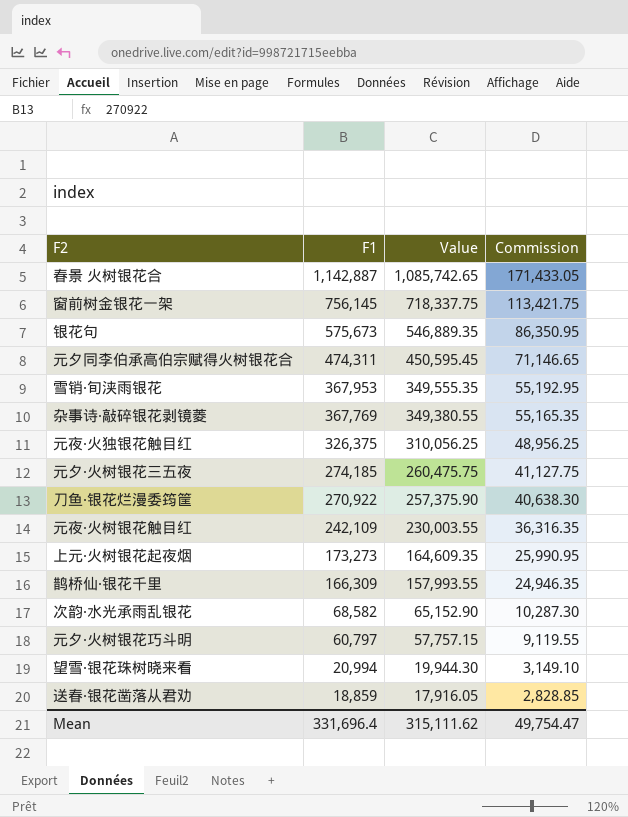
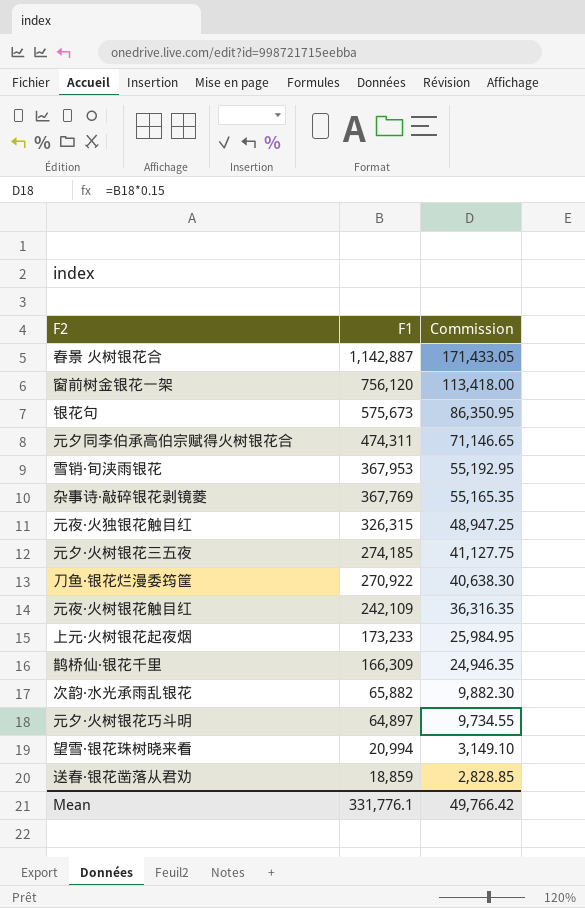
column Value | formula: [F1] * 0.95 -> none
窗前树金银花一架 | F1: 756,145 -> 756,120
窗前树金银花一架 | Commission: 113,421.75 -> 113,418.00
元夜·火独银花触目红 | F1: 326,375 -> 326,315
元夜·火独银花触目红 | Commission: 48,956.25 -> 48,947.25
上元·火树银花起夜烟 | F1: 173,273 -> 173,233
上元·火树银花起夜烟 | Commission: 25,990.95 -> 25,984.95
次韵·水光承雨乱银花 | F1: 68,582 -> 65,882
次韵·水光承雨乱银花 | Commission: 10,287.30 -> 9,882.30
元夕·火树银花巧斗明 | F1: 60,797 -> 64,897
元夕·火树银花巧斗明 | Commission: 9,119.55 -> 9,734.55
Mean | F1: 331,696.4 -> 331,776.1
Mean | Commission: 49,754.47 -> 49,766.42

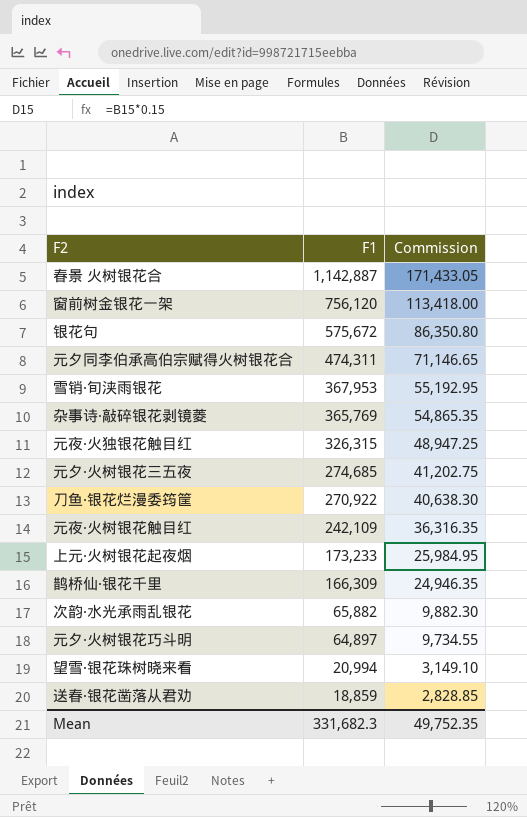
银花句 | F1: 575,673 -> 575,672
银花句 | Commission: 86,350.95 -> 86,350.80
杂事诗·敲碎银花剥镜菱 | F1: 367,769 -> 365,769
杂事诗·敲碎银花剥镜菱 | Commission: 55,165.35 -> 54,865.35
元夕·火树银花三五夜 | F1: 274,185 -> 274,685
元夕·火树银花三五夜 | Commission: 41,127.75 -> 41,202.75
Mean | F1: 331,776.1 -> 331,682.3
Mean | Commission: 49,766.42 -> 49,752.35

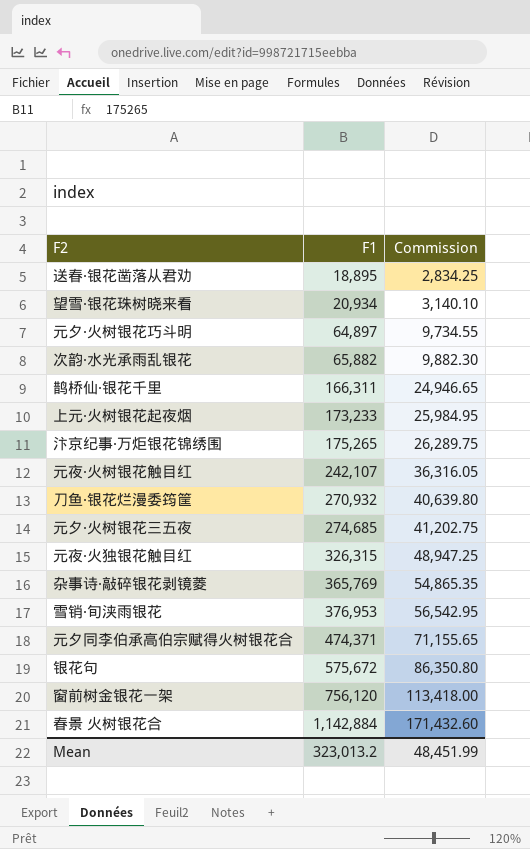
row order: F1 descending -> F1 ascending
送春·银花凿落从君劝 | F1: 18,859 -> 18,895
送春·银花凿落从君劝 | Commission: 2,828.85 -> 2,834.25
望雪·银花珠树晓来看 | F1: 20,994 -> 20,934
望雪·银花珠树晓来看 | Commission: 3,149.10 -> 3,140.10
鹊桥仙·银花千里 | F1: 166,309 -> 166,311
鹊桥仙·银花千里 | Commission: 24,946.35 -> 24,946.65
row 汴京纪事·万炬银花锦绣围: none -> 175,265 | 26,289.75
元夜·火树银花触目红 | F1: 242,109 -> 242,107
元夜·火树银花触目红 | Commission: 36,316.35 -> 36,316.05
刀鱼·银花烂漫委筠筐 | F1: 270,922 -> 270,932
刀鱼·银花烂漫委筠筐 | Commission: 40,638.30 -> 40,639.80
雪销·旬浃雨银花 | F1: 367,953 -> 376,953
雪销·旬浃雨银花 | Commission: 55,192.95 -> 56,542.95
元夕同李伯承高伯宗赋得火树银花合 | F1: 474,311 -> 474,371
元夕同李伯承高伯宗赋得火树银花合 | Commission: 71,146.65 -> 71,155.65
春景 火树银花合 | F1: 1,142,887 -> 1,142,884
春景 火树银花合 | Commission: 171,433.05 -> 171,432.60
Mean | F1: 331,682.3 -> 323,013.2
Mean | Commission: 49,752.35 -> 48,451.99

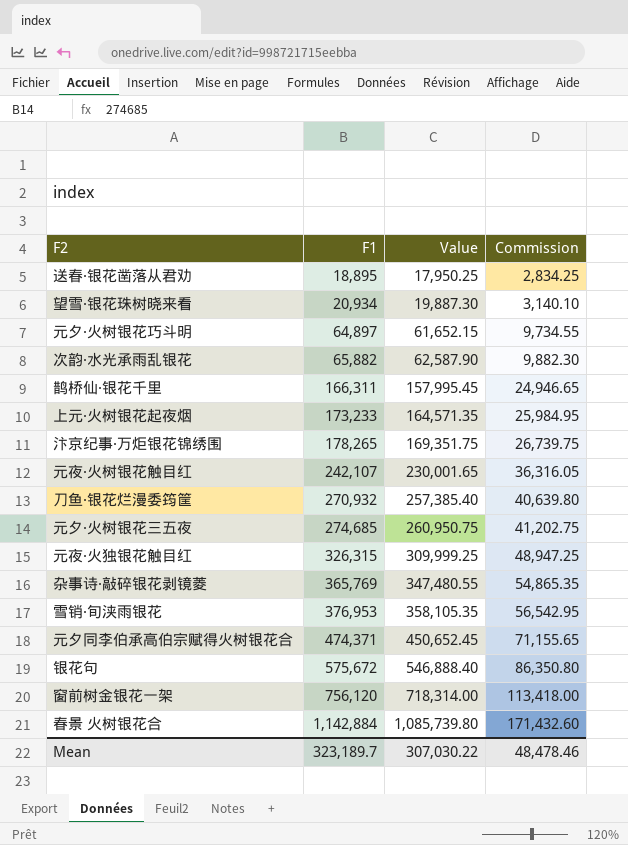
column Value | formula: none -> [F1] * 0.95
汴京纪事·万炬银花锦绣围 | F1: 175,265 -> 178,265
汴京纪事·万炬银花锦绣围 | Commission: 26,289.75 -> 26,739.75
Mean | F1: 323,013.2 -> 323,189.7
Mean | Commission: 48,451.99 -> 48,478.46

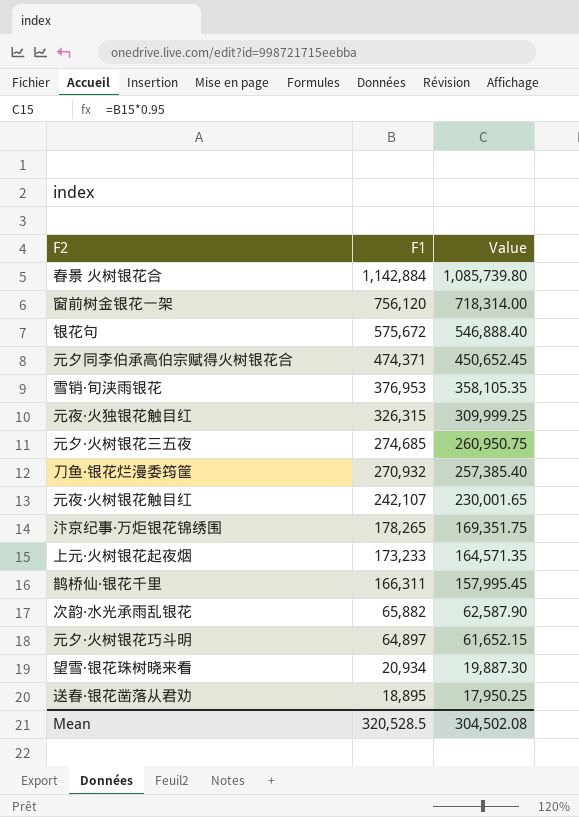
row order: F1 ascending -> F1 descending
column Commission | formula: [F1] * 0.15 -> none
row 杂事诗·敲碎银花剥镜菱: 365,769 | 347,480.55 | 54,865.35 -> none
Mean | F1: 323,189.7 -> 320,528.5
Mean | Value: 307,030.22 -> 304,502.08

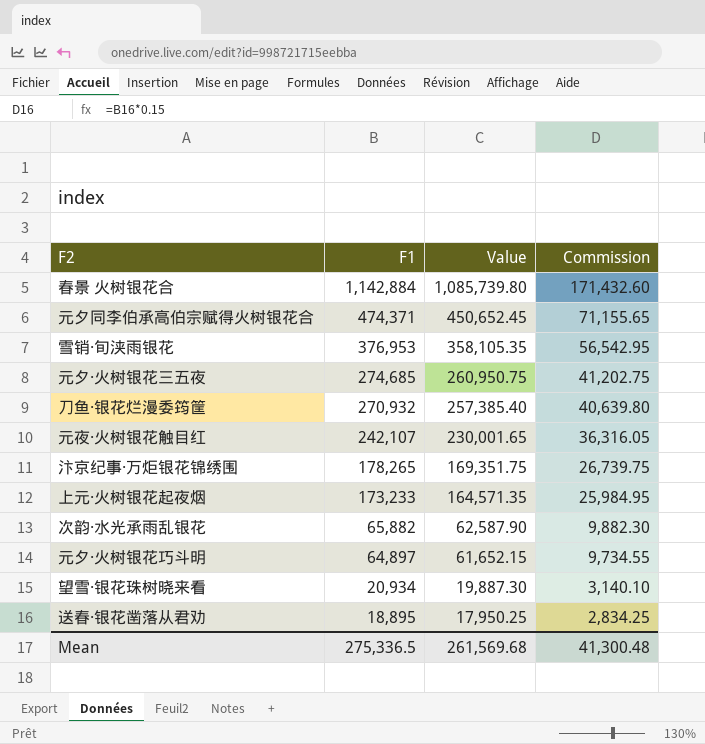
column Commission | formula: none -> [F1] * 0.15
row 窗前树金银花一架: 756,120 | 718,314.00 -> none
row 银花句: 575,672 | 546,888.40 -> none
row 元夜·火独银花触目红: 326,315 | 309,999.25 -> none
row 鹊桥仙·银花千里: 166,311 | 157,995.45 -> none
Mean | F1: 320,528.5 -> 275,336.5
Mean | Value: 304,502.08 -> 261,569.68

